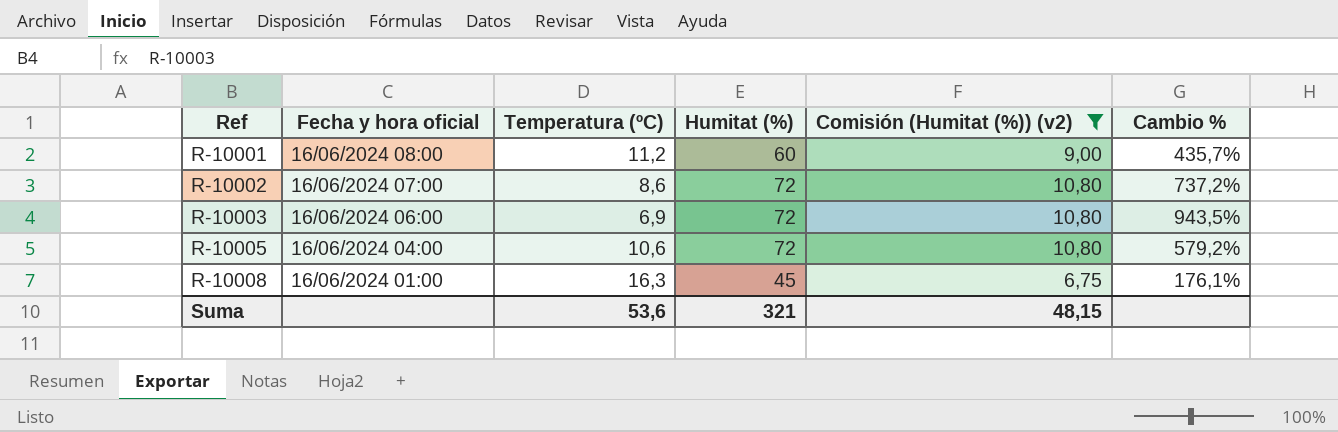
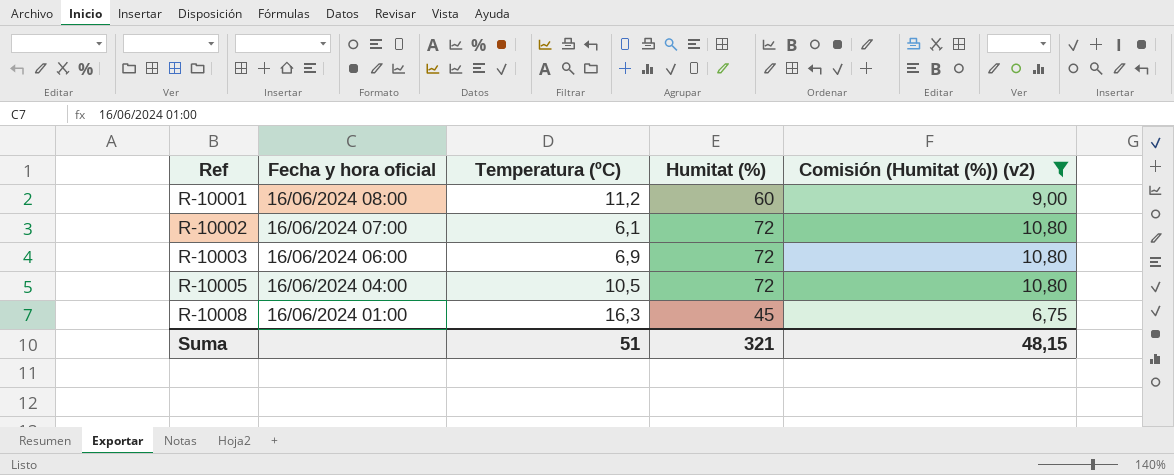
column Cambio % | formula: ([Humitat (%)] - [Temperatura (ºC)]) / [Temperatura (ºC)] -> none
R-10002 | Temperatura (ºC): 8,6 -> 6,1
R-10005 | Temperatura (ºC): 10,6 -> 10,5
Suma | Temperatura (ºC): 53,6 -> 51

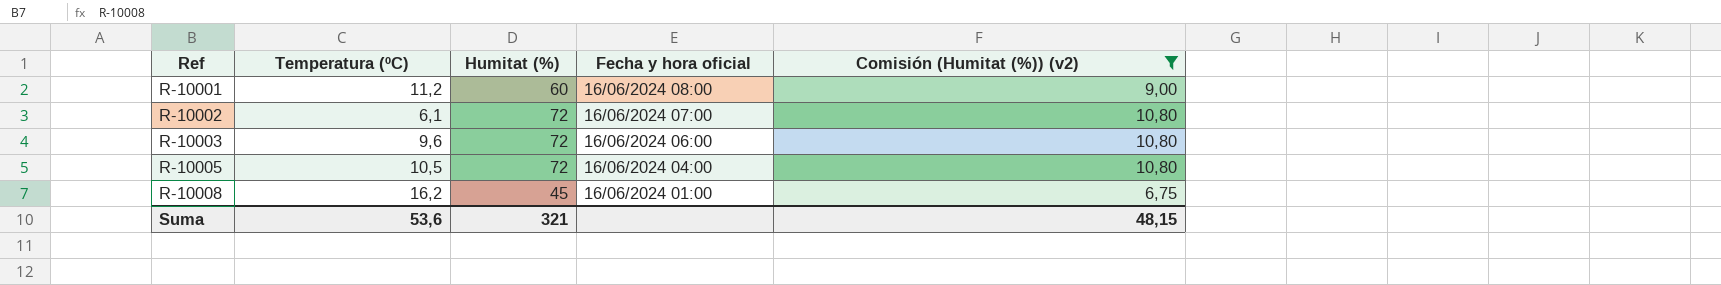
column Fecha y hora oficial | position: 2 -> 4
R-10003 | Temperatura (ºC): 6,9 -> 9,6
R-10008 | Temperatura (ºC): 16,3 -> 16,2
Suma | Temperatura (ºC): 51 -> 53,6

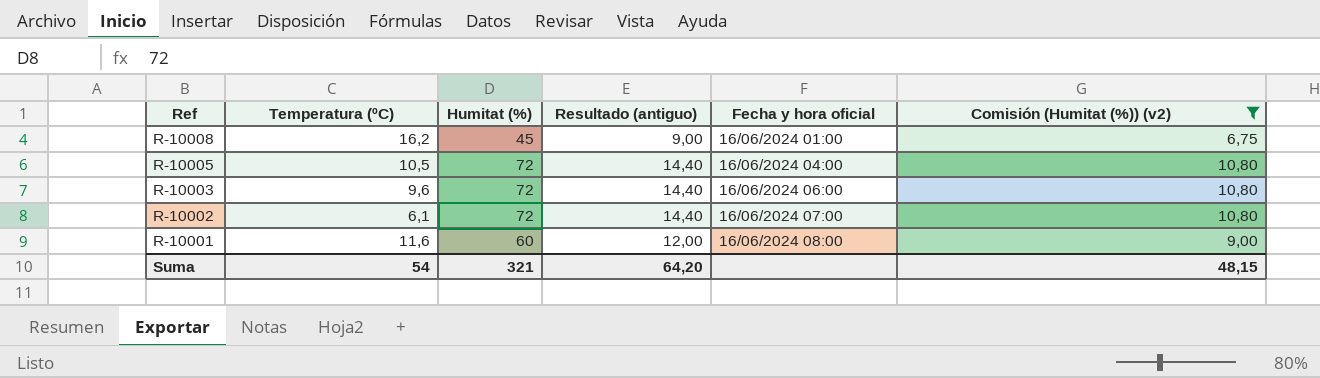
row order: Ref ascending -> Ref descending
column Resultado (antiguo) | formula: none -> [Humitat (%)] * 0,2
R-10001 | Temperatura (ºC): 11,2 -> 11,6
Suma | Temperatura (ºC): 53,6 -> 54

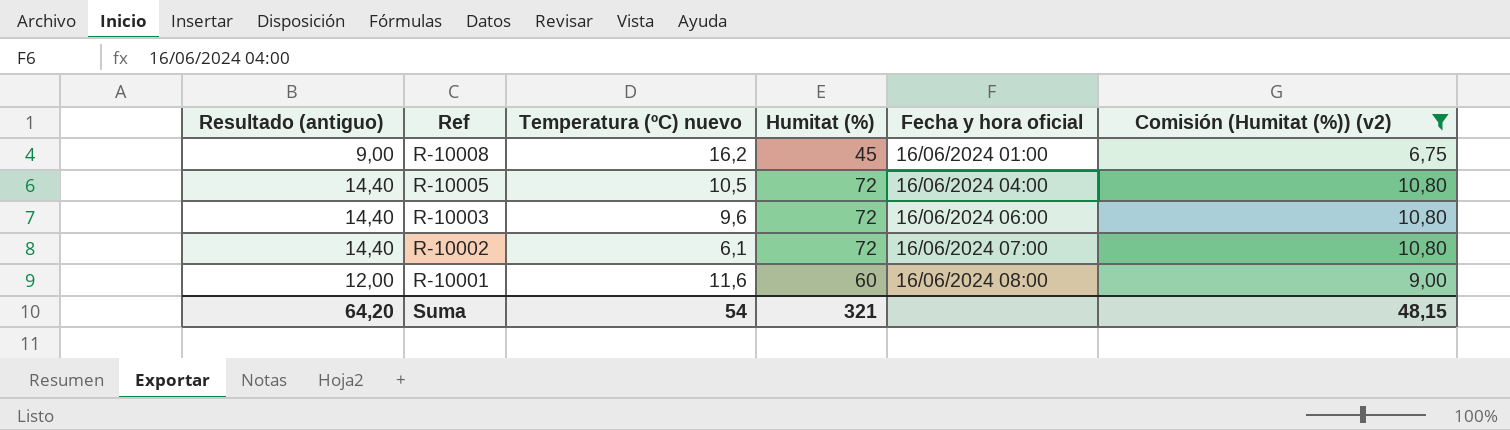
column Resultado (antiguo) | position: 4 -> 1
column name: Temperatura (ºC) -> Temperatura (ºC) nuevo

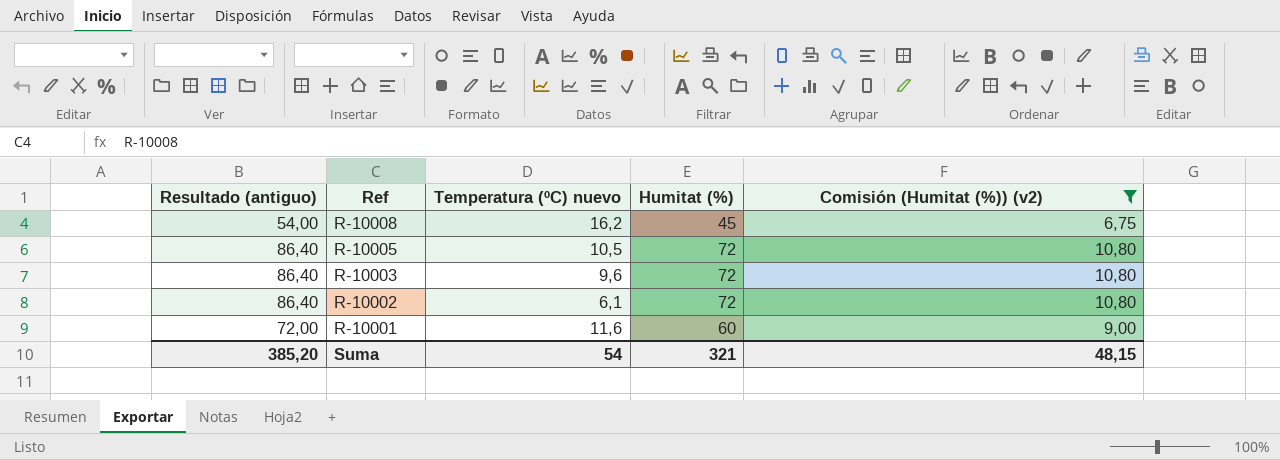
column Fecha y hora oficial | position: 5 -> none
column Resultado (antiguo) | formula: [Humitat (%)] * 0,2 -> [Humitat (%)] * 1,2
Suma | Resultado (antiguo): 64,20 -> 385,20

